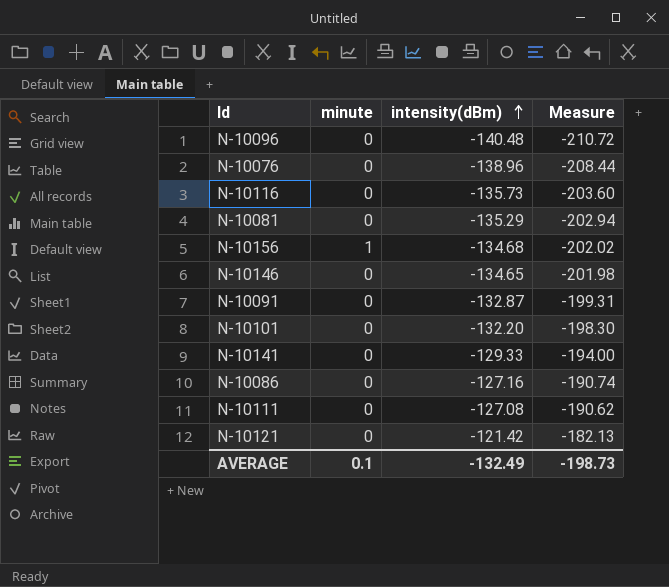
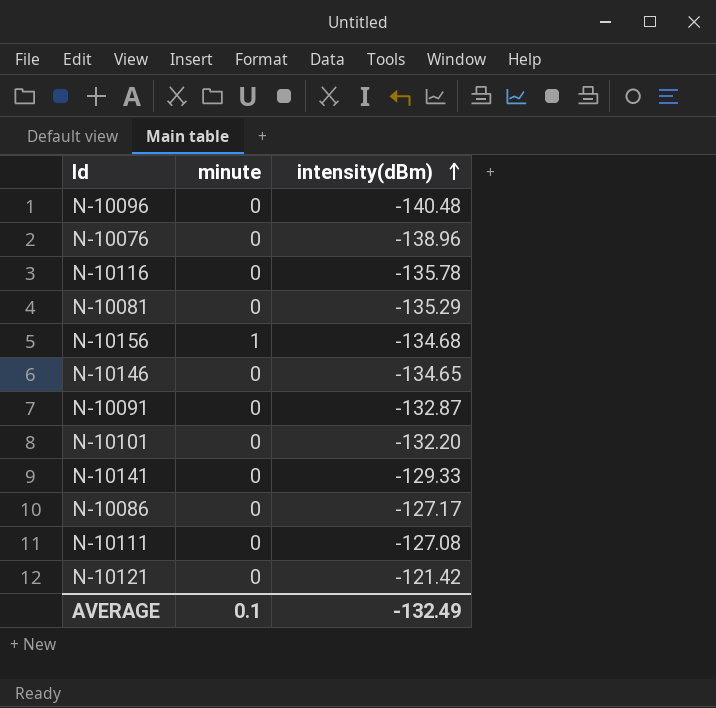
column Measure | formula: [intensity(dBm)] * 1.5 -> none
N-10116 | intensity(dBm): -135.73 -> -135.78
N-10086 | intensity(dBm): -127.16 -> -127.17

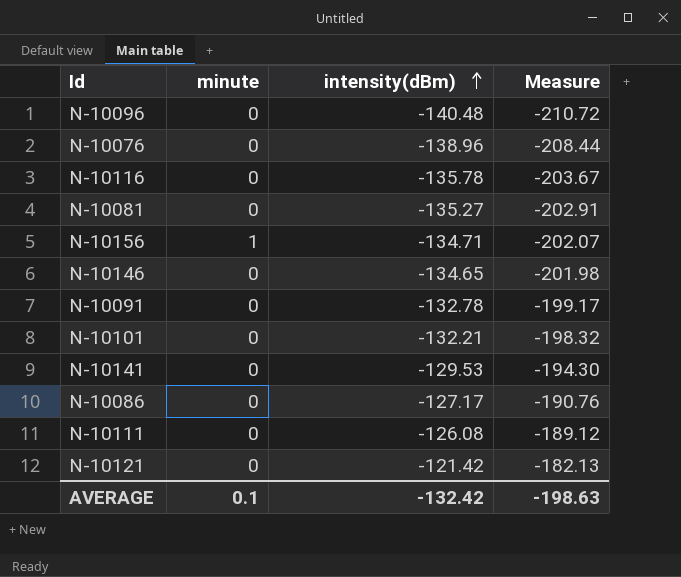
column Measure | formula: none -> [intensity(dBm)] * 1.5
N-10081 | intensity(dBm): -135.29 -> -135.27
N-10156 | intensity(dBm): -134.68 -> -134.71
N-10091 | intensity(dBm): -132.87 -> -132.78
N-10101 | intensity(dBm): -132.20 -> -132.21
N-10141 | intensity(dBm): -129.33 -> -129.53
N-10111 | intensity(dBm): -127.08 -> -126.08
AVERAGE | intensity(dBm): -132.49 -> -132.42

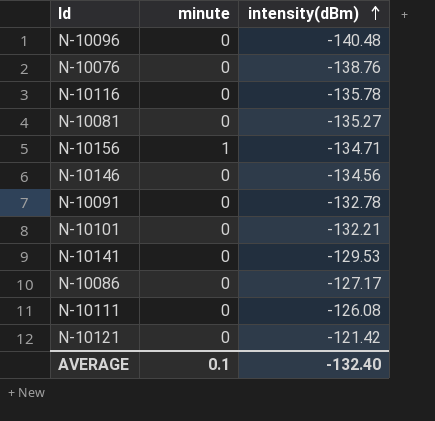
column Measure | formula: [intensity(dBm)] * 1.5 -> none
N-10076 | intensity(dBm): -138.96 -> -138.76
N-10146 | intensity(dBm): -134.65 -> -134.56
AVERAGE | intensity(dBm): -132.42 -> -132.40

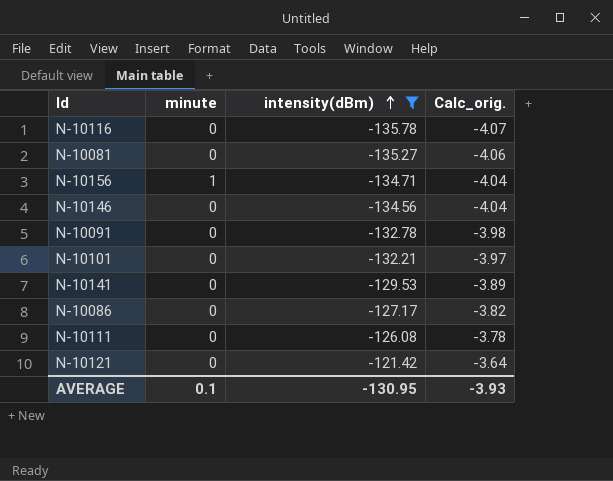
filter: none -> intensity(dBm) >= -135.78
column Calc_orig. | formula: none -> [intensity(dBm)] * 0.03
AVERAGE | intensity(dBm): -132.40 -> -130.95

